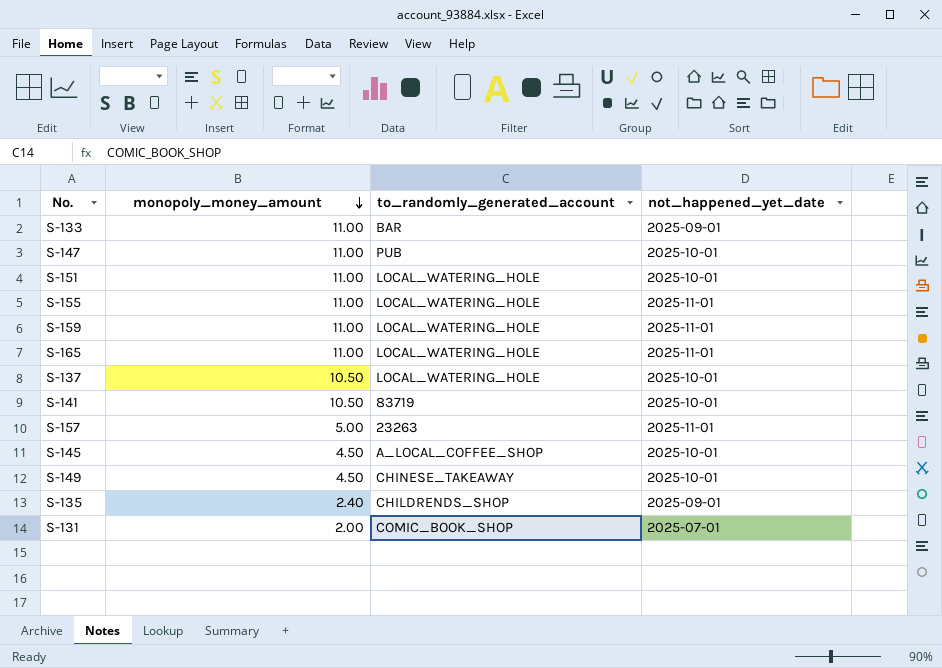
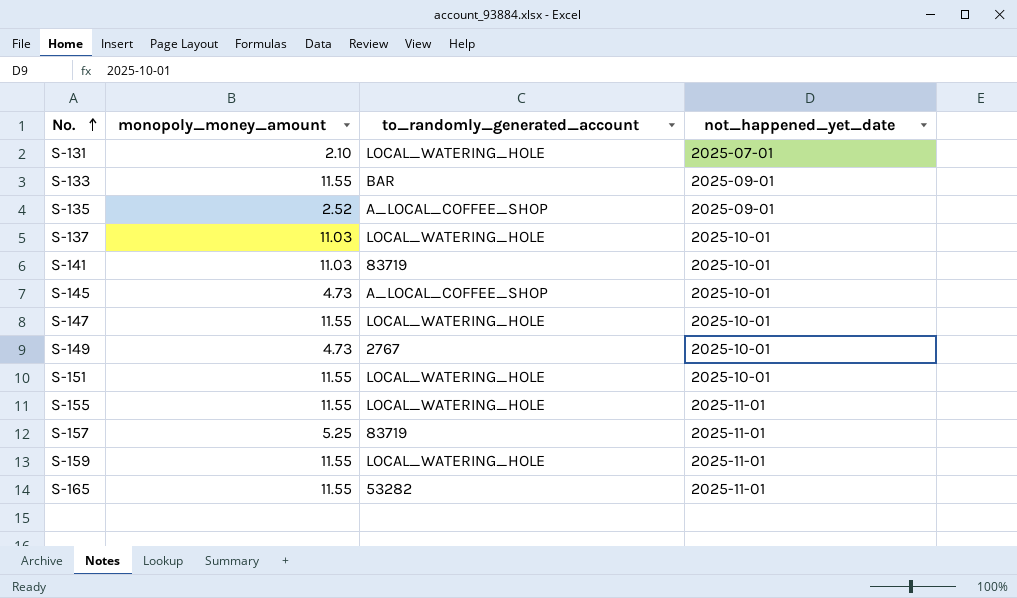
row order: monopoly_money_amount descending -> No. ascending
S-131 | monopoly_money_amount: 2.00 -> 2.10
S-131 | to_randomly_generated_account: COMIC_BOOK_SHOP -> LOCAL_WATERING_HOLE
S-133 | monopoly_money_amount: 11.00 -> 11.55
S-135 | monopoly_money_amount: 2.40 -> 2.52
S-135 | to_randomly_generated_account: CHILDRENDS_SHOP -> A_LOCAL_COFFEE_SHOP
S-137 | monopoly_money_amount: 10.50 -> 11.03
S-141 | monopoly_money_amount: 10.50 -> 11.03
S-145 | monopoly_money_amount: 4.50 -> 4.73
S-147 | monopoly_money_amount: 11.00 -> 11.55
S-147 | to_randomly_generated_account: PUB -> LOCAL_WATERING_HOLE
S-149 | monopoly_money_amount: 4.50 -> 4.73
S-149 | to_randomly_generated_account: CHINESE_TAKEAWAY -> 2767
S-151 | monopoly_money_amount: 11.00 -> 11.55
S-155 | monopoly_money_amount: 11.00 -> 11.55
S-157 | monopoly_money_amount: 5.00 -> 5.25
S-157 | to_randomly_generated_account: 23263 -> 83719
S-159 | monopoly_money_amount: 11.00 -> 11.55
S-165 | monopoly_money_amount: 11.00 -> 11.55
S-165 | to_randomly_generated_account: LOCAL_WATERING_HOLE -> 53282

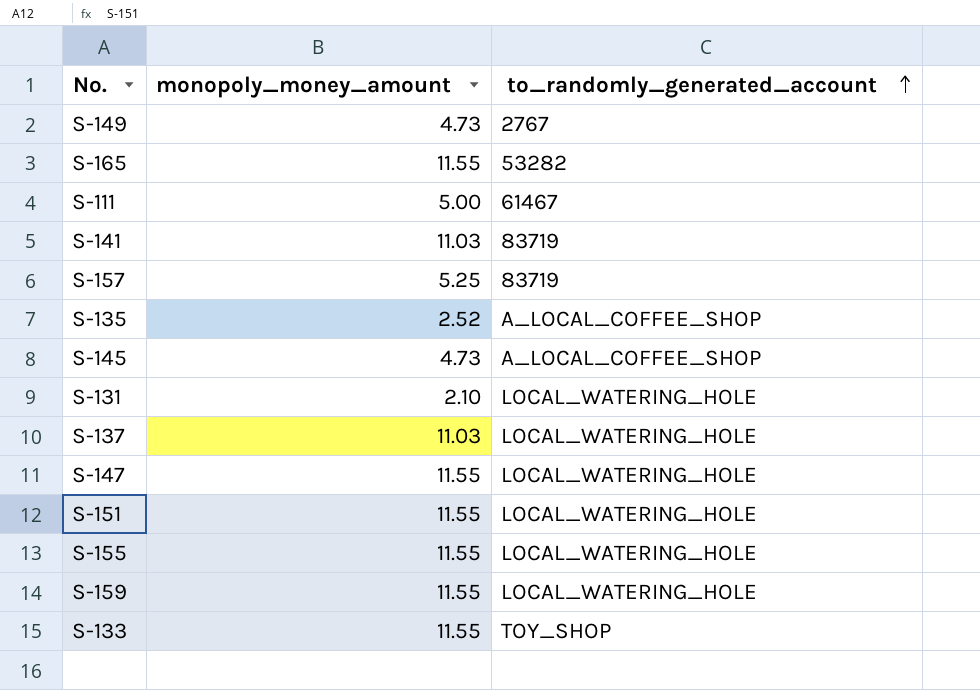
row order: No. ascending -> to_randomly_generated_account ascending
column not_happened_yet_date | position: 4 -> none
row S-111: none -> 5.00 | 61467
S-133 | to_randomly_generated_account: BAR -> TOY_SHOP

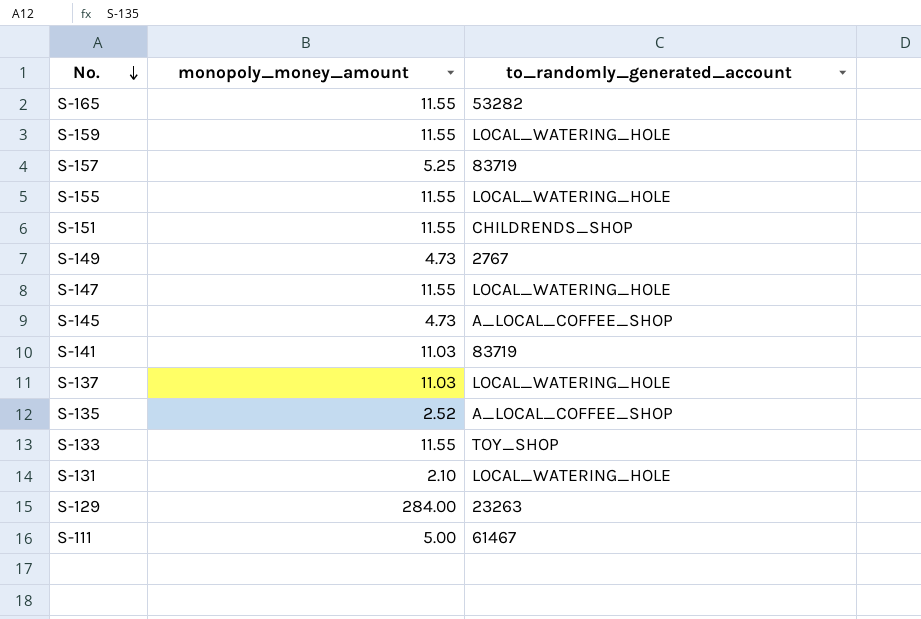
row order: to_randomly_generated_account ascending -> No. descending
S-151 | to_randomly_generated_account: LOCAL_WATERING_HOLE -> CHILDRENDS_SHOP
row S-129: none -> 284.00 | 23263

